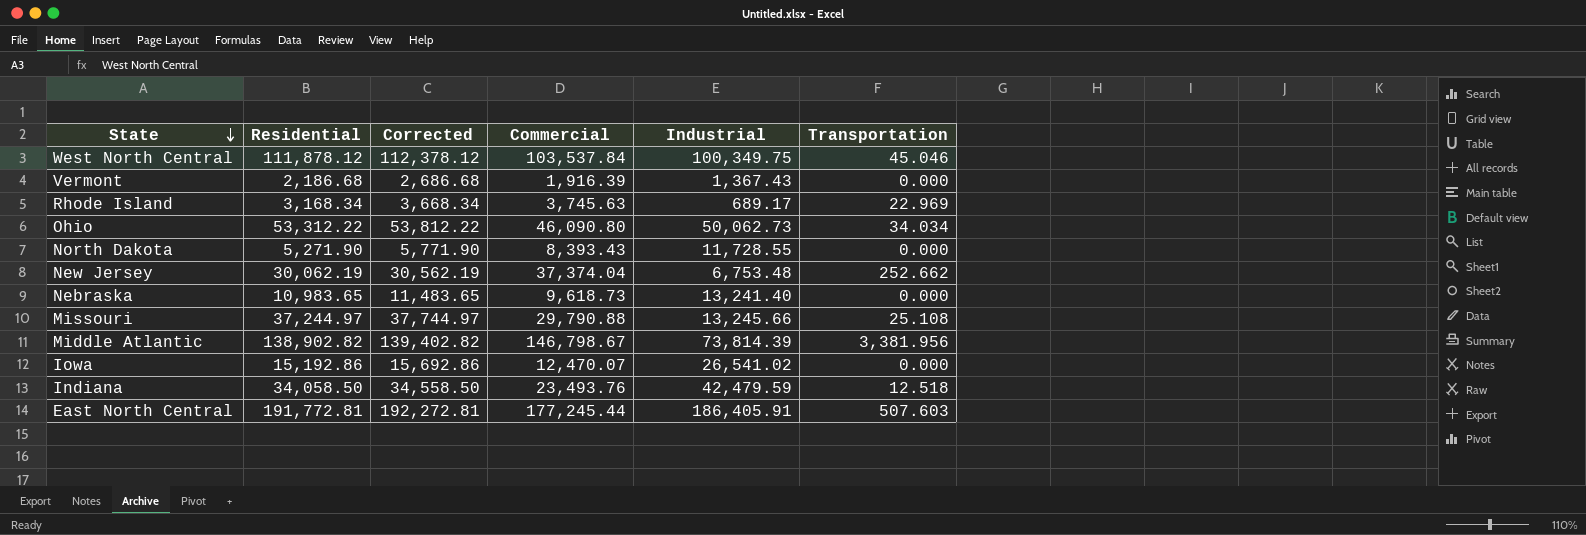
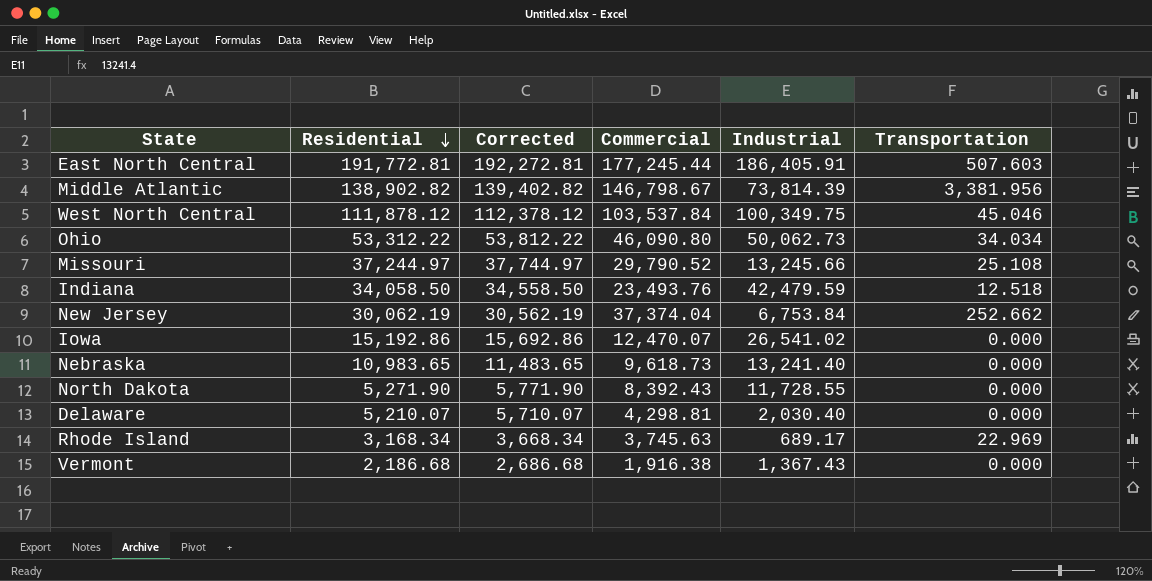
row order: State descending -> Residential descending
Missouri | Commercial: 29,790.88 -> 29,790.52
New Jersey | Industrial: 6,753.48 -> 6,753.84
North Dakota | Commercial: 8,393.43 -> 8,392.43
row Delaware: none -> 5,210.07 | 5,710.07 | 4,298.81 | 2,030.40 | 0.000
Vermont | Commercial: 1,916.39 -> 1,916.38

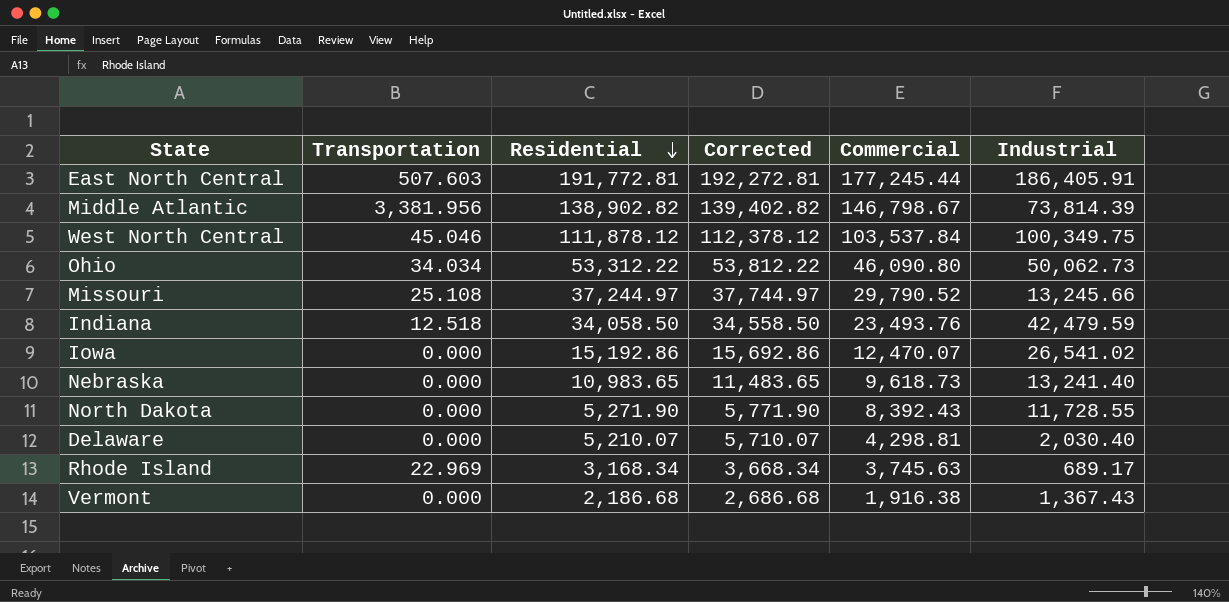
column Transportation | position: 6 -> 2
row New Jersey: 30,062.19 | 30,562.19 | 37,374.04 | 6,753.84 | 252.662 -> none

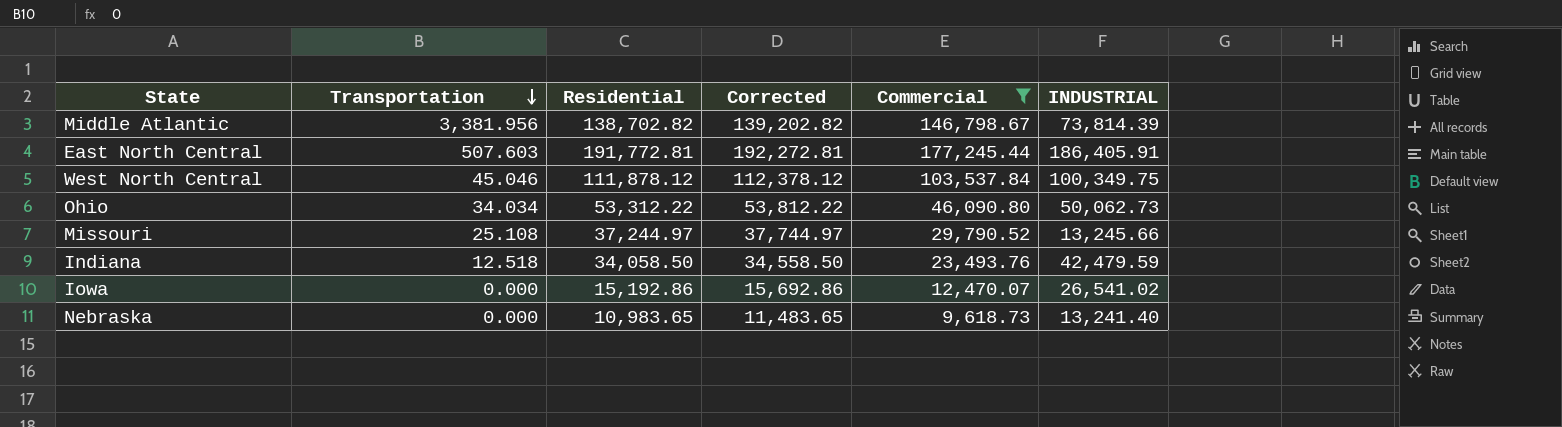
filter: none -> Commercial >= 9,618.73
row order: Residential descending -> Transportation descending
column name: Industrial -> INDUSTRIAL
Middle Atlantic | Residential: 138,902.82 -> 138,702.82
Middle Atlantic | Corrected: 139,402.82 -> 139,202.82

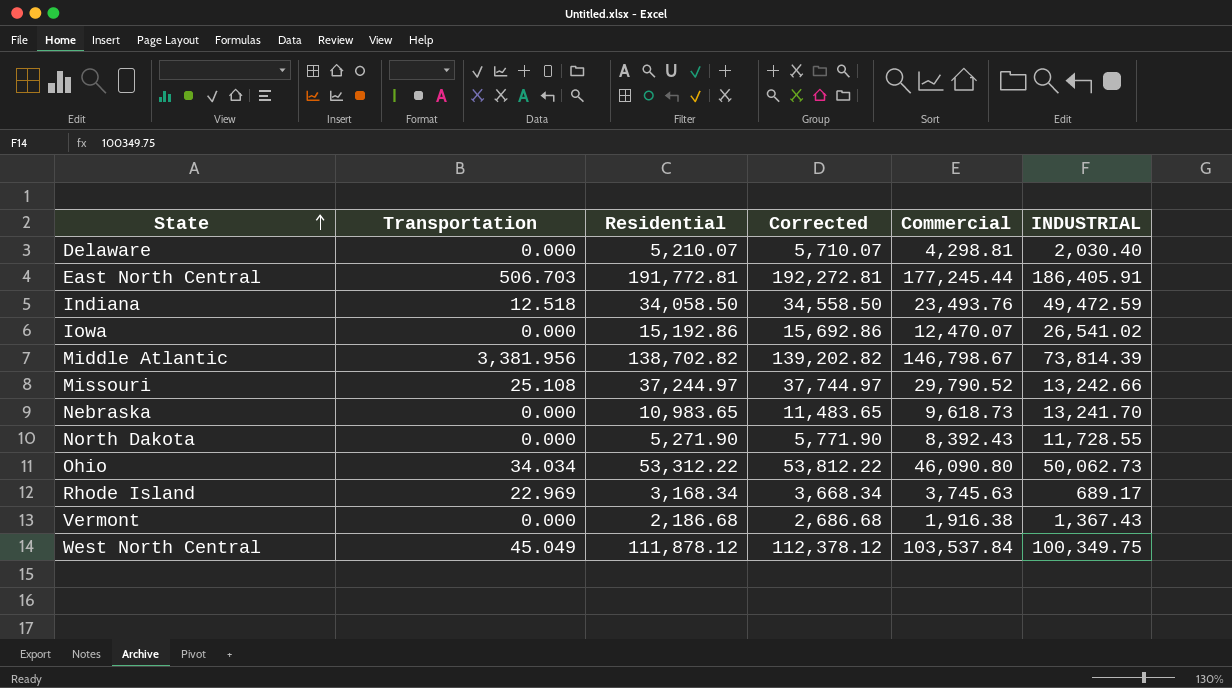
filter: Commercial >= 9,618.73 -> none
row order: Transportation descending -> State ascending
East North Central | Transportation: 507.603 -> 506.703
Indiana | INDUSTRIAL: 42,479.59 -> 49,472.59
Missouri | INDUSTRIAL: 13,245.66 -> 13,242.66
Nebraska | INDUSTRIAL: 13,241.40 -> 13,241.70
West North Central | Transportation: 45.046 -> 45.049

